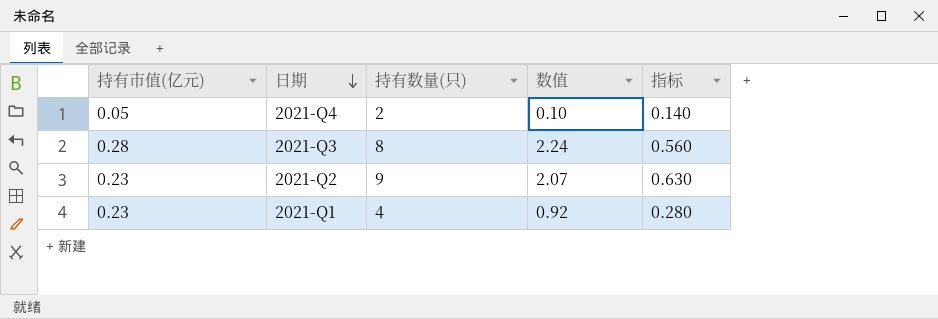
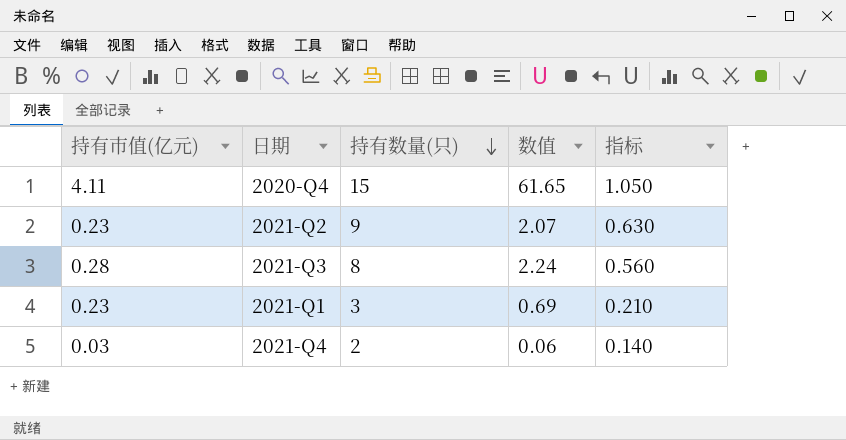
row order: 日期 descending -> 持有数量(只) descending
row 2020-Q4: none -> 4.11 | 15 | 61.65 | 1.050
2021-Q1 | 持有数量(只): 4 -> 3
2021-Q1 | 数值: 0.92 -> 0.69
2021-Q1 | 指标: 0.280 -> 0.210
2021-Q4 | 持有市值(亿元): 0.05 -> 0.03
2021-Q4 | 数值: 0.10 -> 0.06

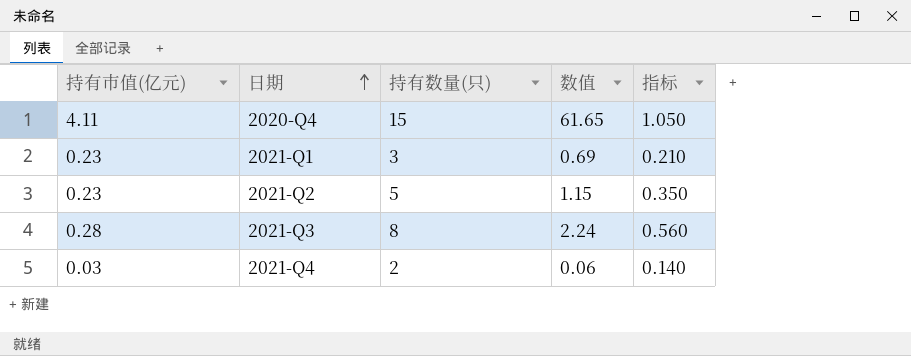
row order: 持有数量(只) descending -> 日期 ascending
2021-Q2 | 持有数量(只): 9 -> 5
2021-Q2 | 数值: 2.07 -> 1.15
2021-Q2 | 指标: 0.630 -> 0.350

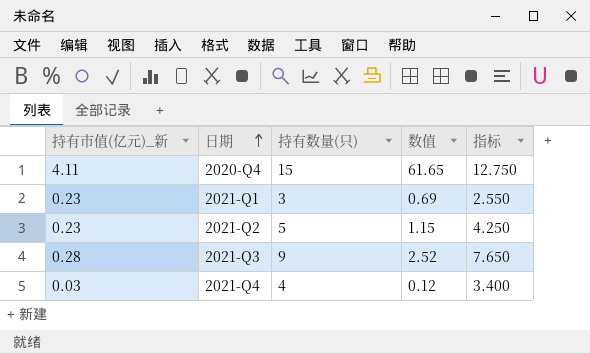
column name: 持有市值(亿元) -> 持有市值(亿元)_新
column 指标 | formula: [持有数量(只)] * 0.07 -> [持有数量(只)] * 0.85
2021-Q3 | 持有数量(只): 8 -> 9
2021-Q3 | 数值: 2.24 -> 2.52
2021-Q4 | 持有数量(只): 2 -> 4
2021-Q4 | 数值: 0.06 -> 0.12

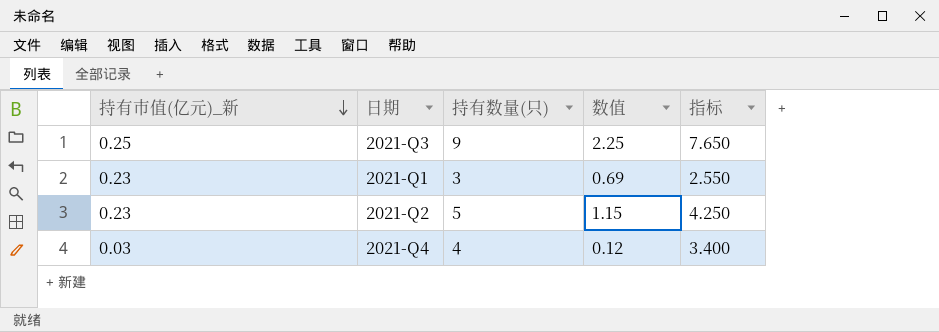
row order: 日期 ascending -> 持有市值(亿元)_新 descending
row 2020-Q4: 4.11 | 15 | 61.65 | 12.750 -> none
2021-Q3 | 持有市值(亿元)_新: 0.28 -> 0.25
2021-Q3 | 数值: 2.52 -> 2.25

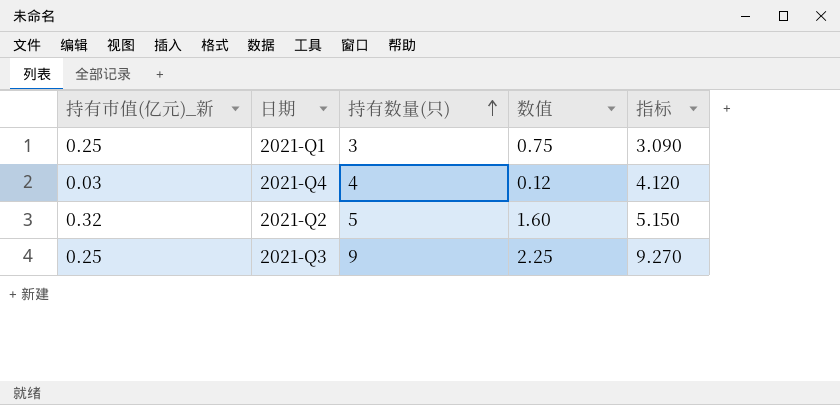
row order: 持有市值(亿元)_新 descending -> 持有数量(只) ascending
column 指标 | formula: [持有数量(只)] * 0.85 -> [持有数量(只)] * 1.03
2021-Q1 | 持有市值(亿元)_新: 0.23 -> 0.25
2021-Q1 | 数值: 0.69 -> 0.75
2021-Q2 | 持有市值(亿元)_新: 0.23 -> 0.32
2021-Q2 | 数值: 1.15 -> 1.60

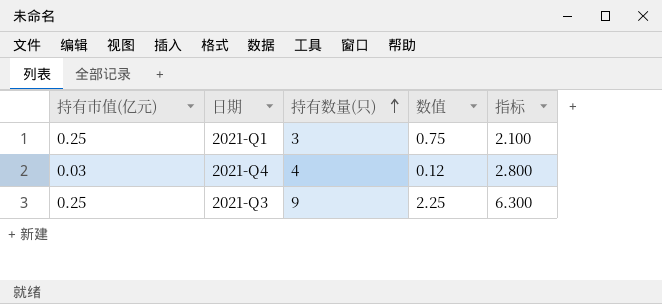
column name: 持有市值(亿元)_新 -> 持有市值(亿元)
column 指标 | formula: [持有数量(只)] * 1.03 -> [持有数量(只)] * 0.7
row 2021-Q2: 0.32 | 5 | 1.60 | 5.150 -> none

